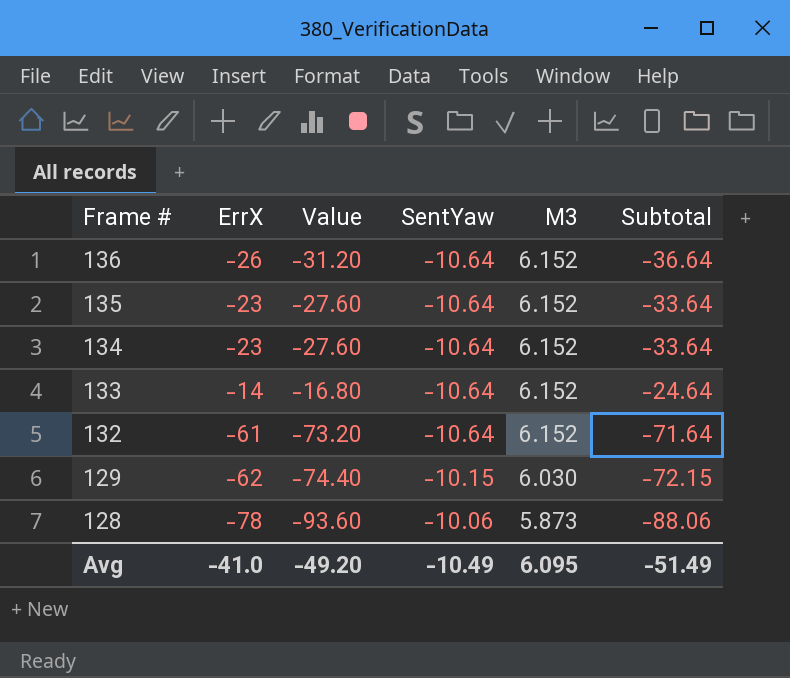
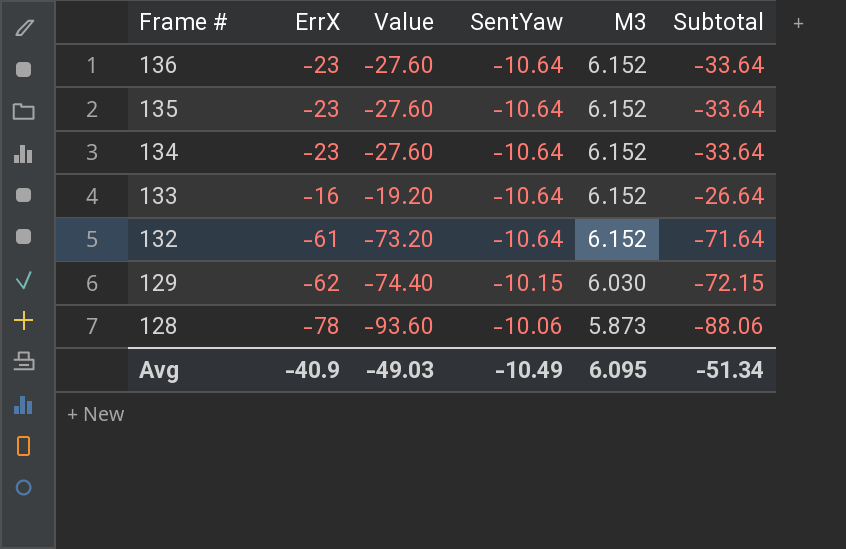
136 | ErrX: -26 -> -23
136 | Value: -31.20 -> -27.60
136 | Subtotal: -36.64 -> -33.64
133 | ErrX: -14 -> -16
133 | Value: -16.80 -> -19.20
133 | Subtotal: -24.64 -> -26.64
Avg | ErrX: -41.0 -> -40.9
Avg | Value: -49.20 -> -49.03
Avg | Subtotal: -51.49 -> -51.34

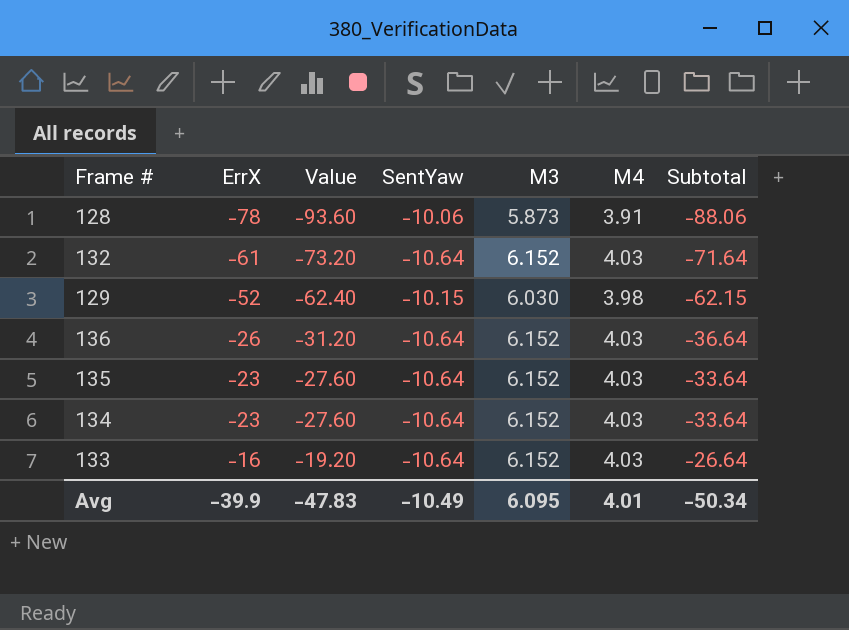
row order: Frame # descending -> ErrX ascending
column M4 | position: none -> 6
129 | ErrX: -62 -> -52
129 | Value: -74.40 -> -62.40
129 | Subtotal: -72.15 -> -62.15
136 | ErrX: -23 -> -26
136 | Value: -27.60 -> -31.20
136 | Subtotal: -33.64 -> -36.64
Avg | ErrX: -40.9 -> -39.9
Avg | Value: -49.03 -> -47.83
Avg | Subtotal: -51.34 -> -50.34

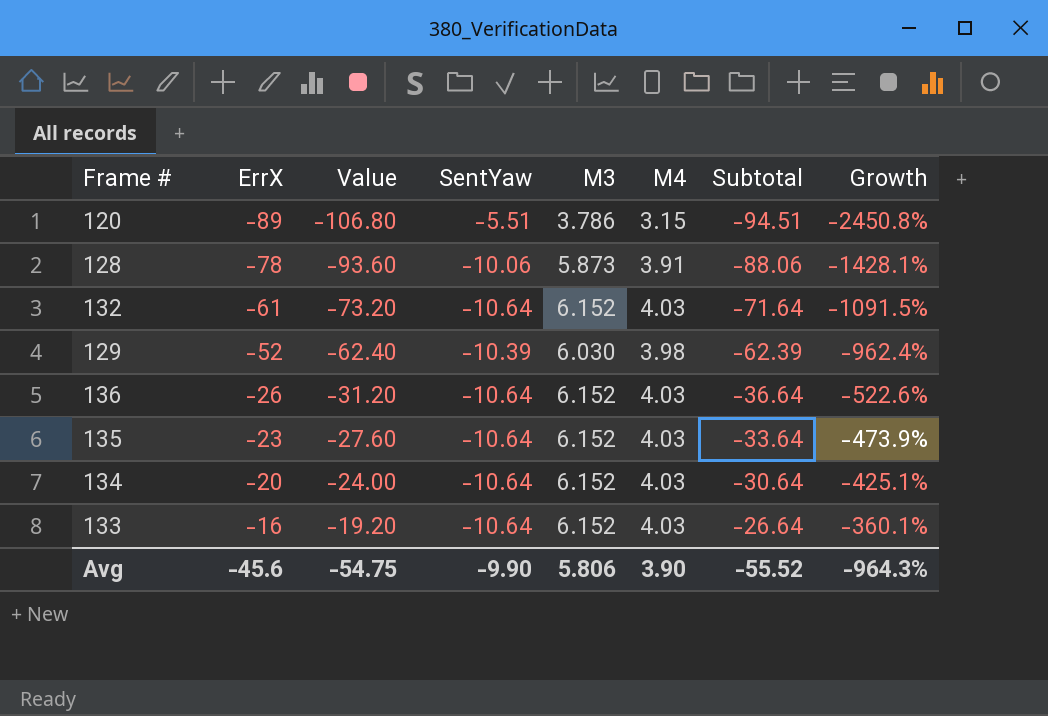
column Growth | formula: none -> ([ErrX] - [M3]) / [M3]
row 120: none -> -89 | -106.80 | -5.51 | 3.786 | 3.15 | -94.51 | -2450.8%
129 | SentYaw: -10.15 -> -10.39
129 | Subtotal: -62.15 -> -62.39
134 | ErrX: -23 -> -20
134 | Value: -27.60 -> -24.00
134 | Subtotal: -33.64 -> -30.64
Avg | ErrX: -39.9 -> -45.6
Avg | Value: -47.83 -> -54.75
Avg | SentYaw: -10.49 -> -9.90
Avg | M3: 6.095 -> 5.806
Avg | M4: 4.01 -> 3.90
Avg | Subtotal: -50.34 -> -55.52

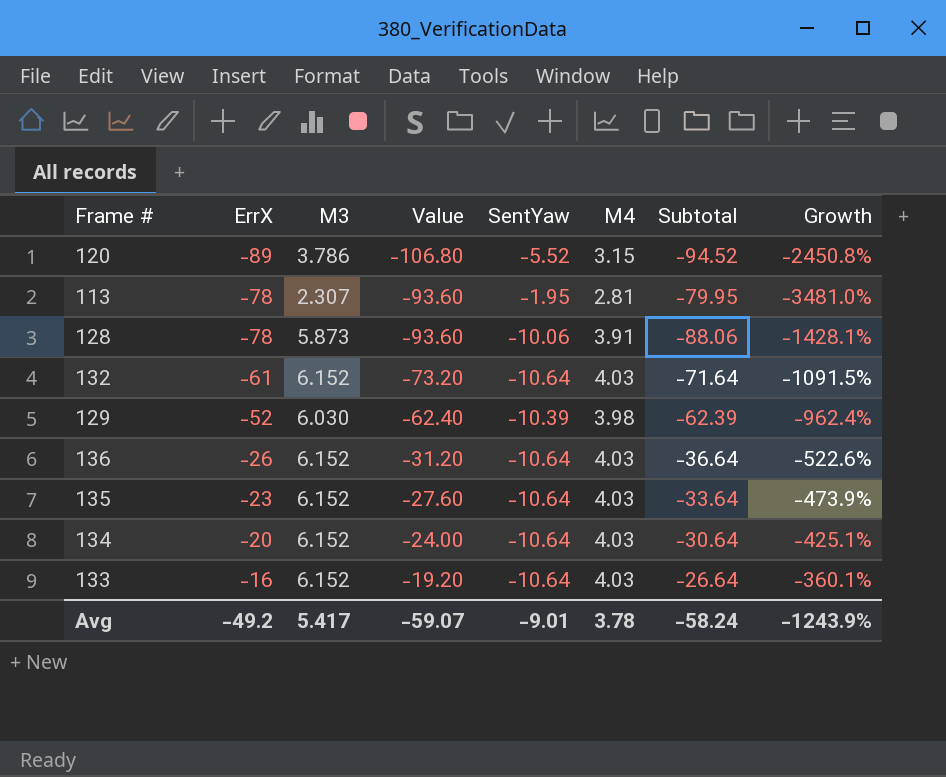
column M3 | position: 5 -> 3
120 | SentYaw: -5.51 -> -5.52
120 | Subtotal: -94.51 -> -94.52
row 113: none -> -78 | 2.307 | -93.60 | -1.95 | 2.81 | -79.95 | -3481.0%
Avg | ErrX: -45.6 -> -49.2
Avg | M3: 5.806 -> 5.417
Avg | Value: -54.75 -> -59.07
Avg | SentYaw: -9.90 -> -9.01
Avg | M4: 3.90 -> 3.78
Avg | Subtotal: -55.52 -> -58.24
Avg | Growth: -964.3% -> -1243.9%

